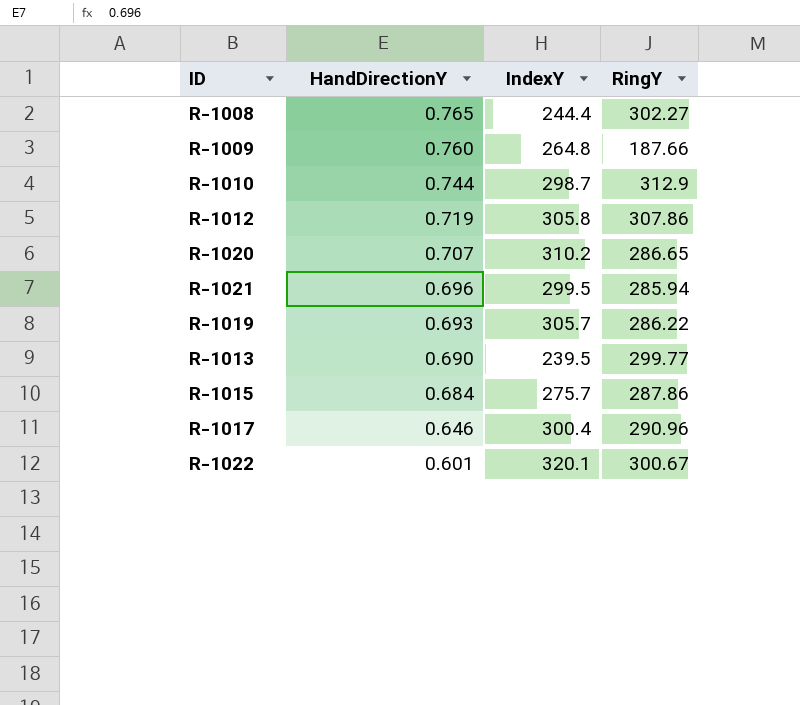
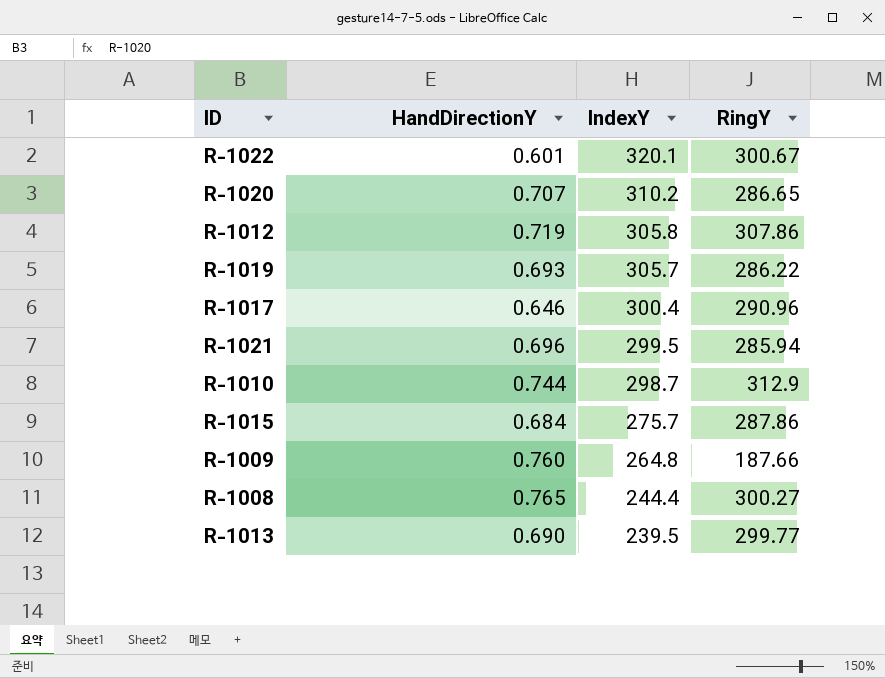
row order: HandDirectionY descending -> IndexY descending
R-1008 | RingY: 302.27 -> 300.27

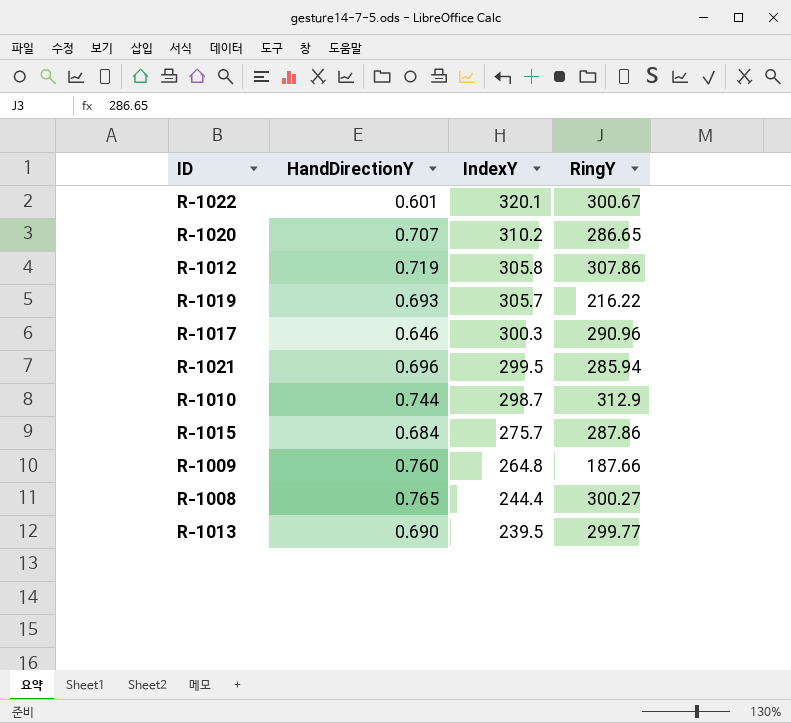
R-1019 | RingY: 286.22 -> 216.22
R-1017 | IndexY: 300.4 -> 300.3

